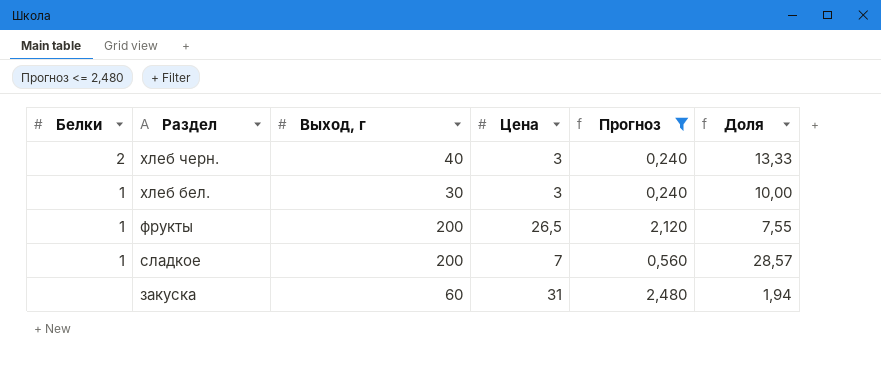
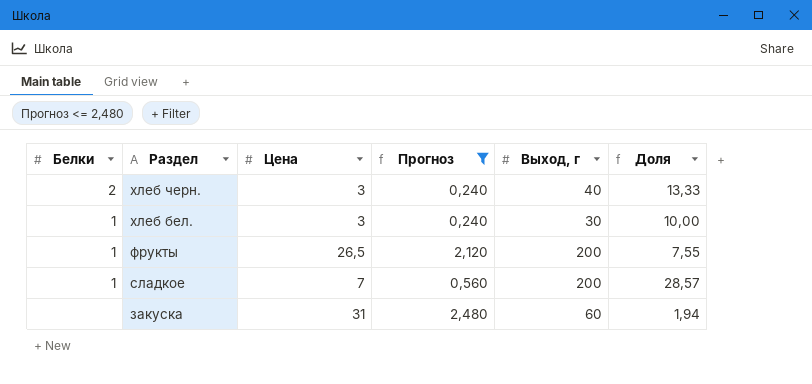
column Выход, г | position: 3 -> 5

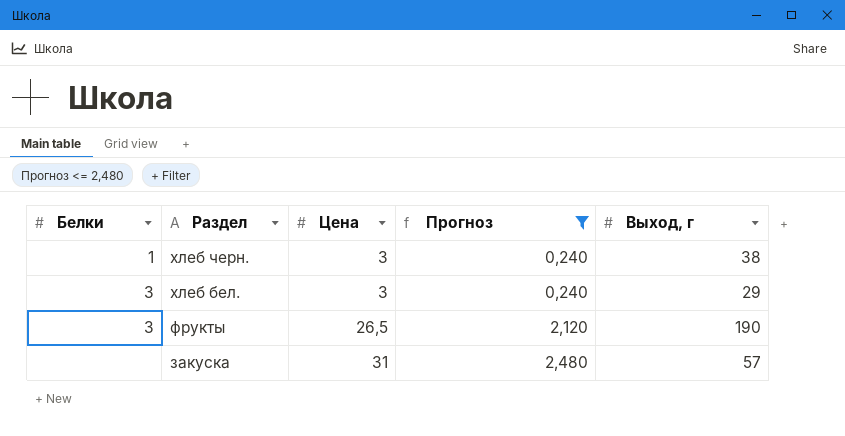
column Доля | formula: [Выход, г] / [Цена] -> none
row сладкое: 1 | 7 | 0,560 | 200 | 28,57 -> none
хлеб черн. | Белки: 2 -> 1
хлеб черн. | Выход, г: 40 -> 38
хлеб бел. | Белки: 1 -> 3
хлеб бел. | Выход, г: 30 -> 29
фрукты | Белки: 1 -> 3
фрукты | Выход, г: 200 -> 190
закуска | Выход, г: 60 -> 57

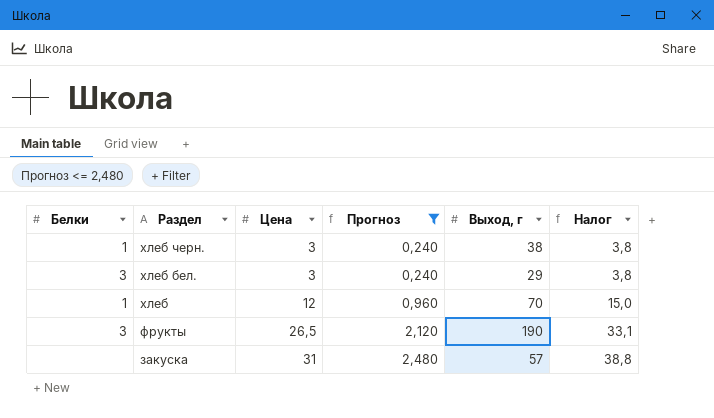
column Налог | formula: none -> [Цена] * 1,25
row хлеб: none -> 1 | 12 | 0,960 | 70 | 15,0

